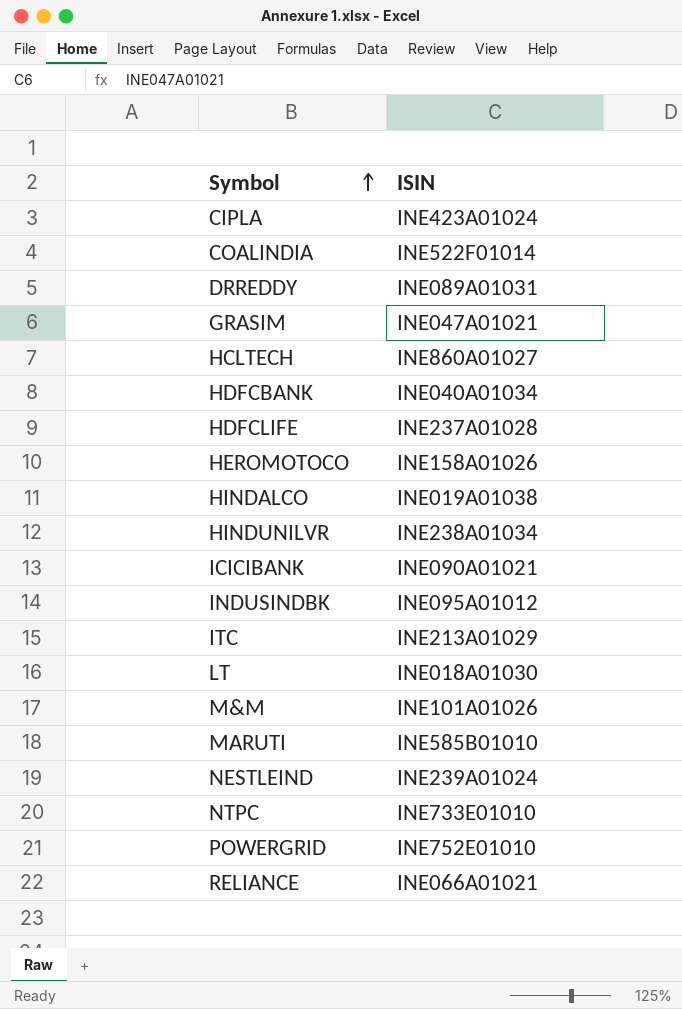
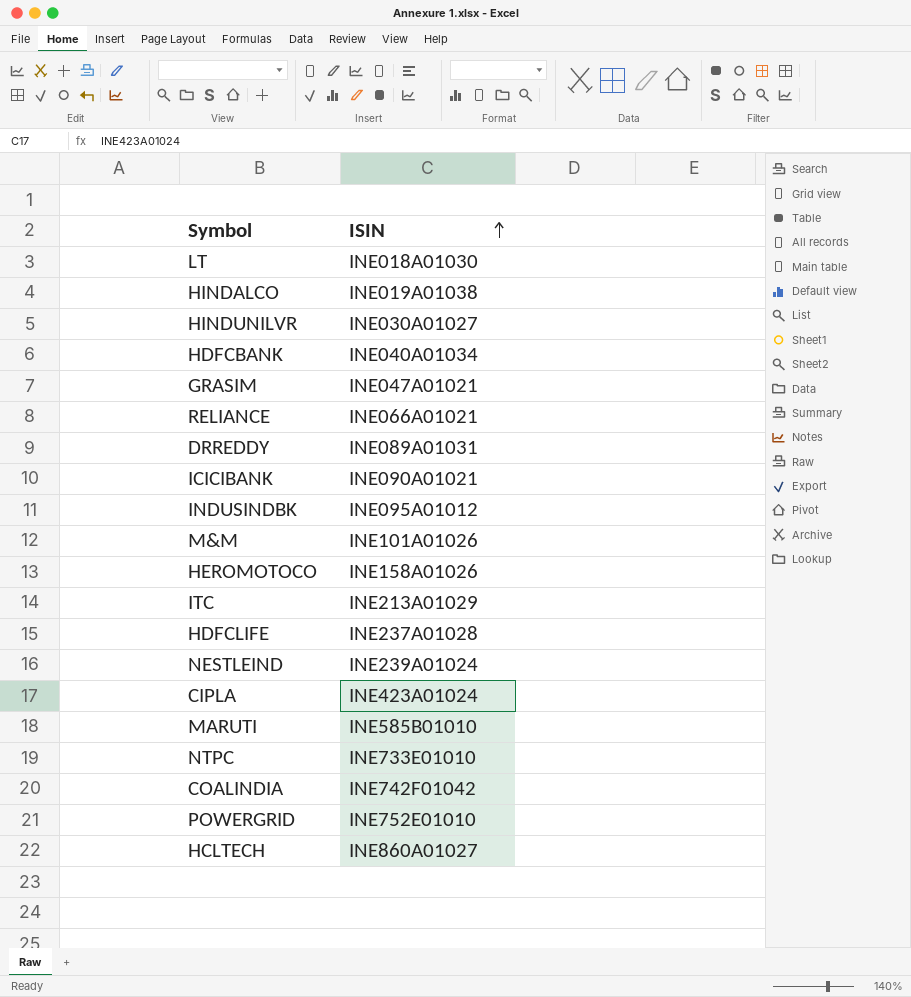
row order: Symbol ascending -> ISIN ascending
HINDUNILVR | ISIN: INE238A01034 -> INE030A01027
COALINDIA | ISIN: INE522F01014 -> INE742F01042

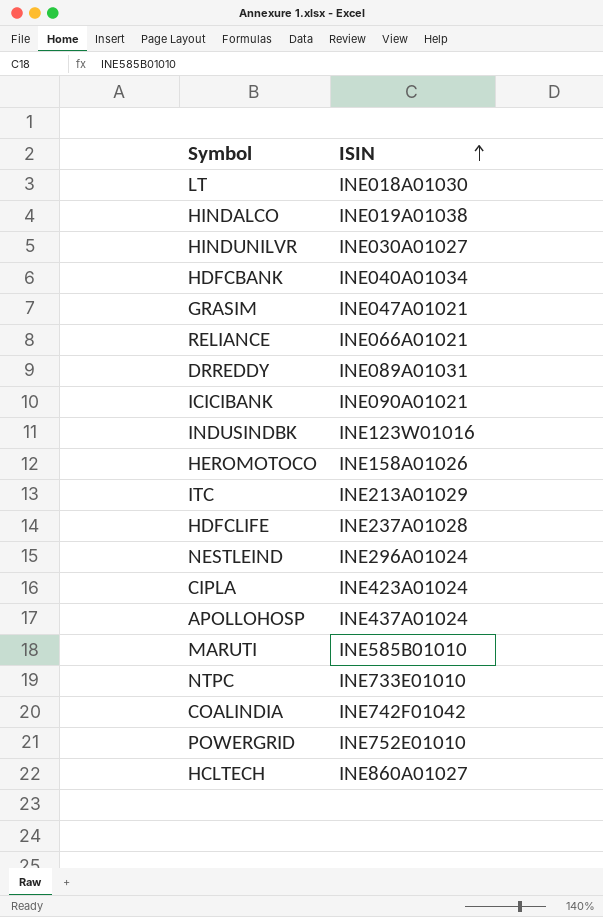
row M&M: INE101A01026 -> none
INDUSINDBK | ISIN: INE095A01012 -> INE123W01016
NESTLEIND | ISIN: INE239A01024 -> INE296A01024
row APOLLOHOSP: none -> INE437A01024

